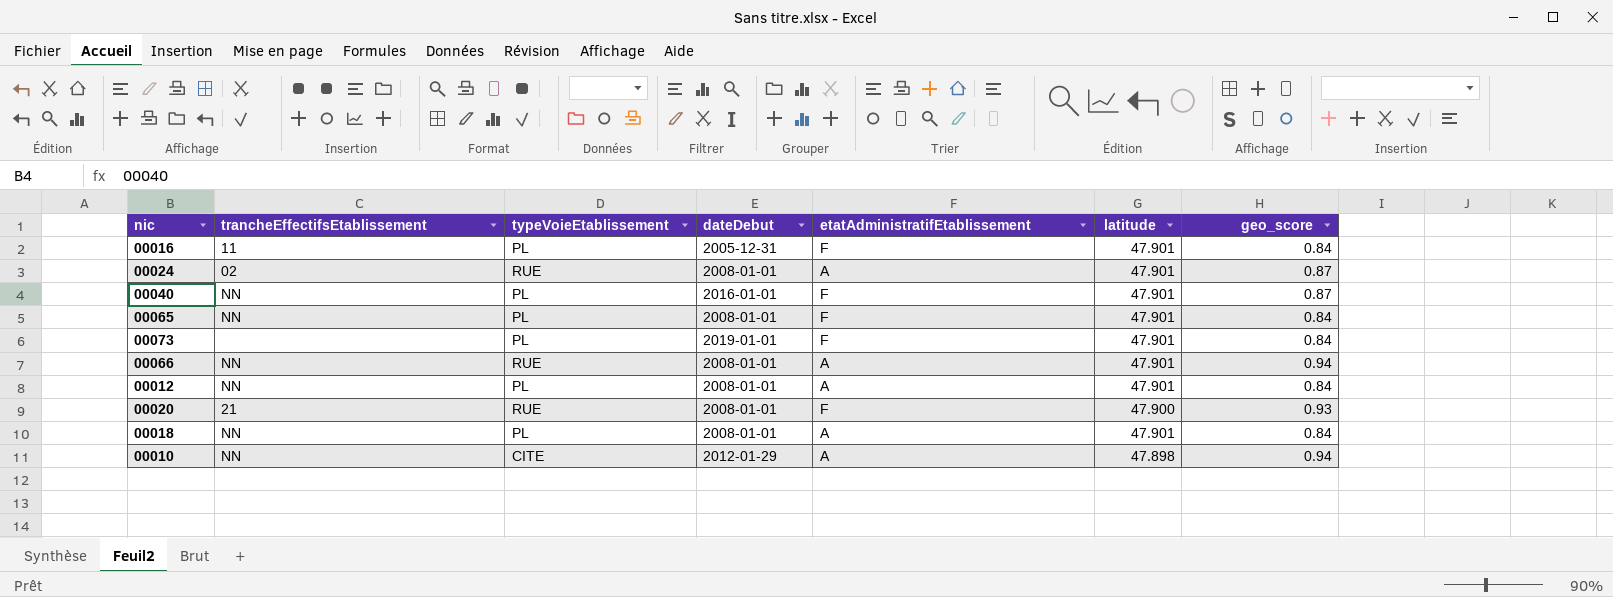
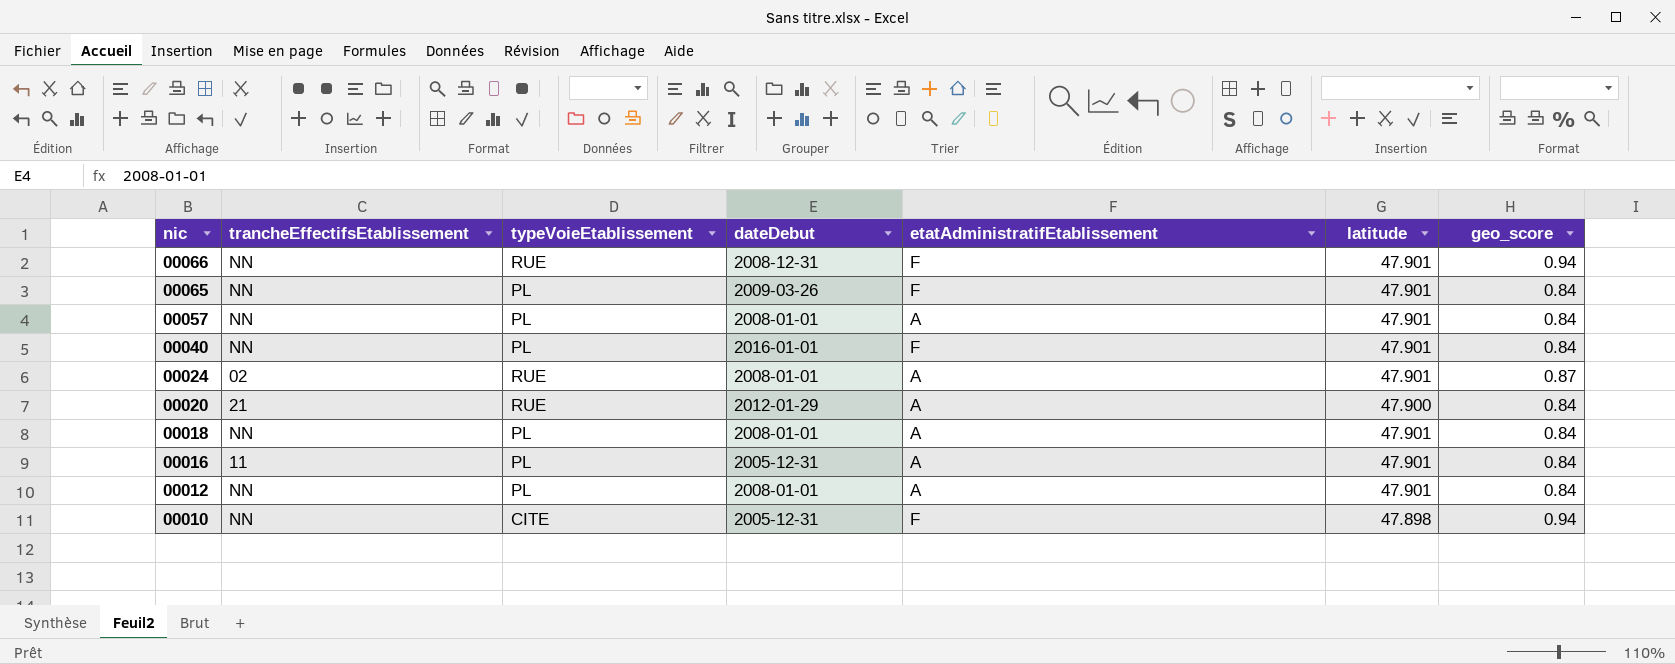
row order: none -> nic descending
row 00073: none | PL | 2019-01-01 | F | 47.901 | 0.84 -> none
00066 | dateDebut: 2008-01-01 -> 2008-12-31
00066 | etatAdministratifEtablissement: A -> F
00065 | dateDebut: 2008-01-01 -> 2009-03-26
row 00057: none -> NN | PL | 2008-01-01 | A | 47.901 | 0.84
00040 | geo_score: 0.87 -> 0.84
00020 | dateDebut: 2008-01-01 -> 2012-01-29
00020 | etatAdministratifEtablissement: F -> A
00020 | geo_score: 0.93 -> 0.84
00016 | etatAdministratifEtablissement: F -> A
00010 | dateDebut: 2012-01-29 -> 2005-12-31
00010 | etatAdministratifEtablissement: A -> F

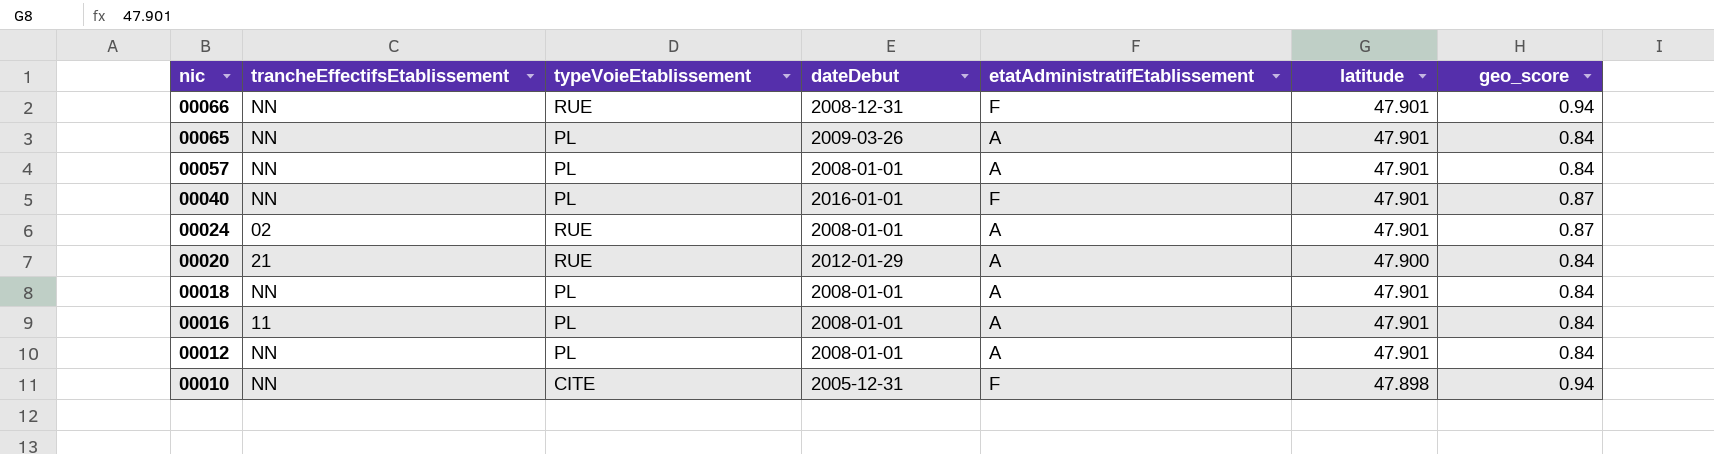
00065 | etatAdministratifEtablissement: F -> A
00040 | geo_score: 0.84 -> 0.87
00016 | dateDebut: 2005-12-31 -> 2008-01-01

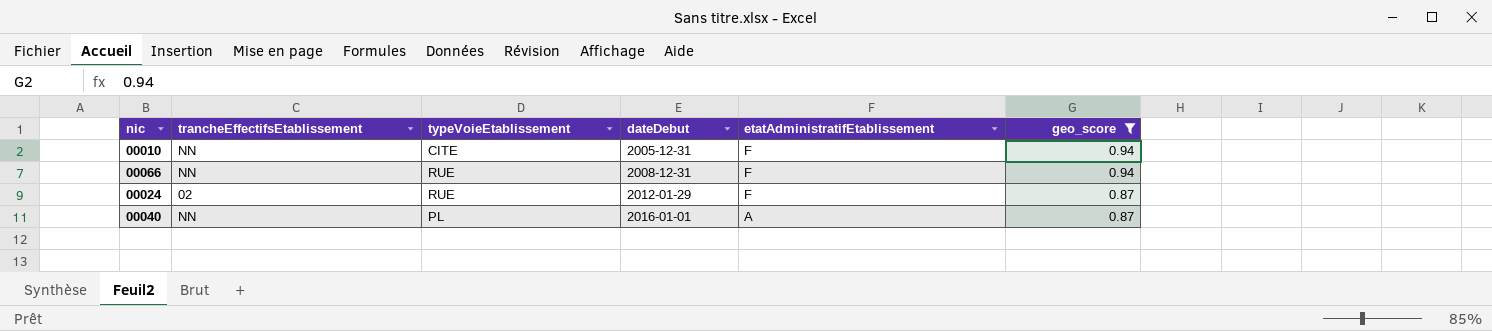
filter: none -> geo_score != 0.84
row order: nic descending -> dateDebut ascending
column latitude | position: 6 -> none
00024 | dateDebut: 2008-01-01 -> 2012-01-29
00024 | etatAdministratifEtablissement: A -> F
00040 | etatAdministratifEtablissement: F -> A

